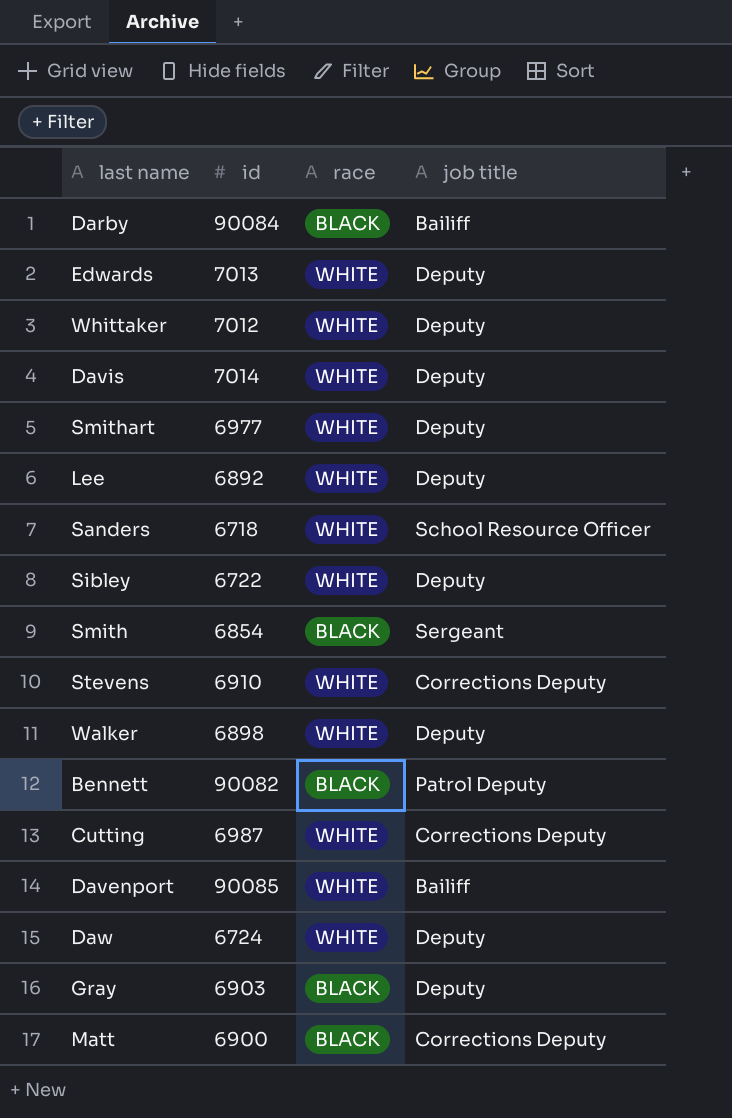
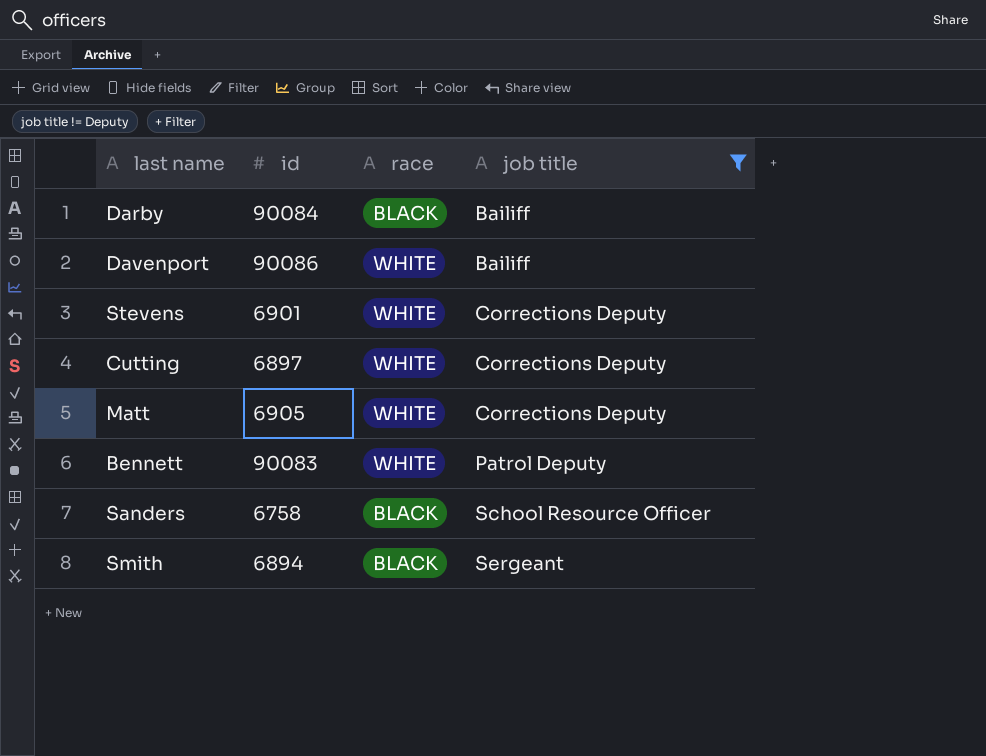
filter: none -> job title != Deputy
row order: none -> job title ascending
Davenport | id: 90085 -> 90086
Stevens | id: 6910 -> 6901
Cutting | id: 6987 -> 6897
Matt | id: 6900 -> 6905
Matt | race: BLACK -> WHITE
Bennett | id: 90082 -> 90083
Bennett | race: BLACK -> WHITE
Sanders | id: 6718 -> 6758
Sanders | race: WHITE -> BLACK
Smith | id: 6854 -> 6894

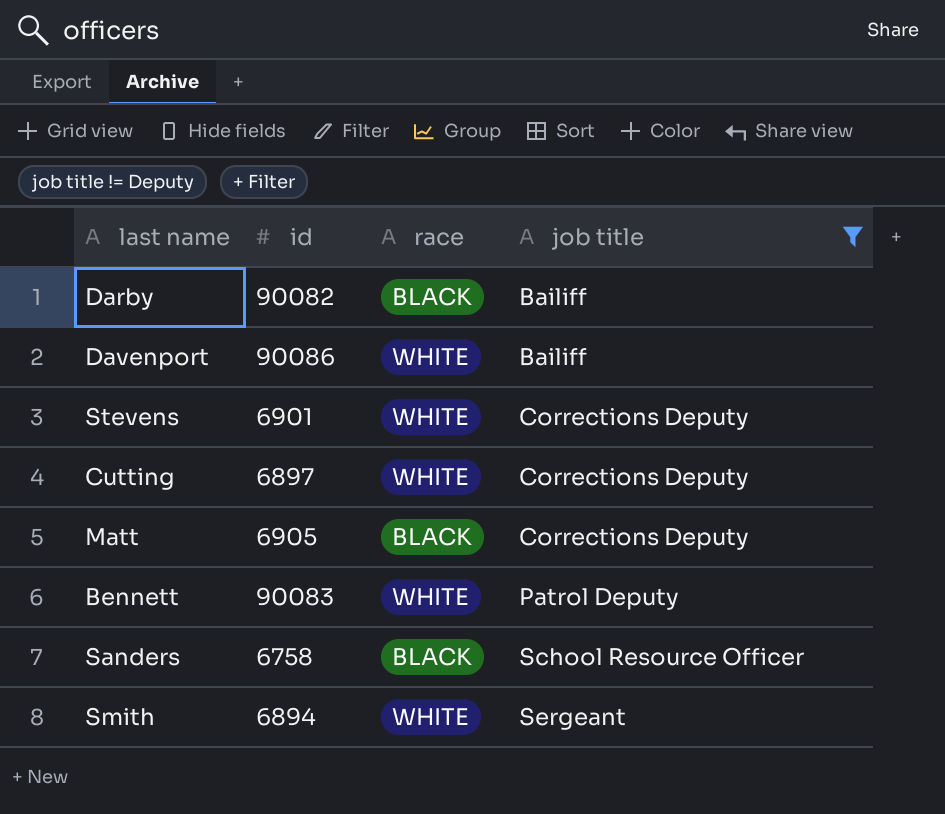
Darby | id: 90084 -> 90082
Matt | race: WHITE -> BLACK
Smith | race: BLACK -> WHITE

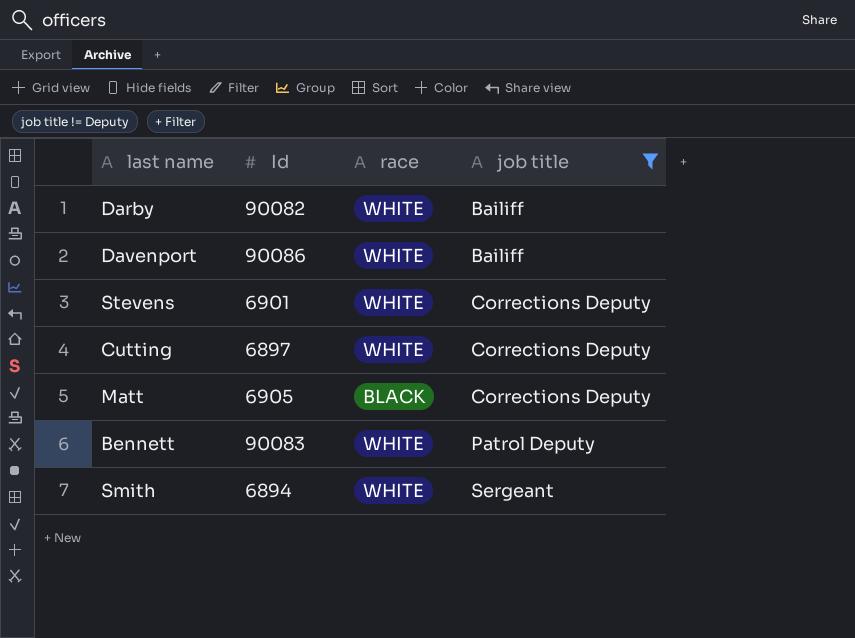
column name: id -> Id
row Sanders: 6758 | BLACK | School Resource Officer -> none
Darby | race: BLACK -> WHITE

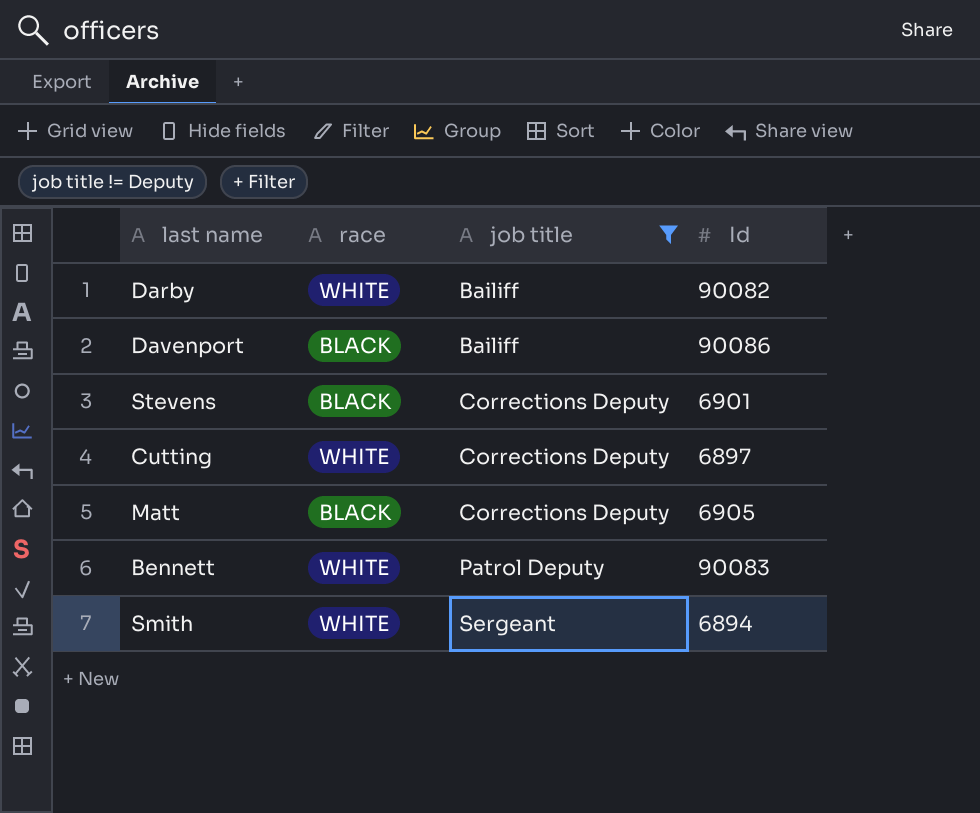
column Id | position: 2 -> 4
Davenport | race: WHITE -> BLACK
Stevens | race: WHITE -> BLACK

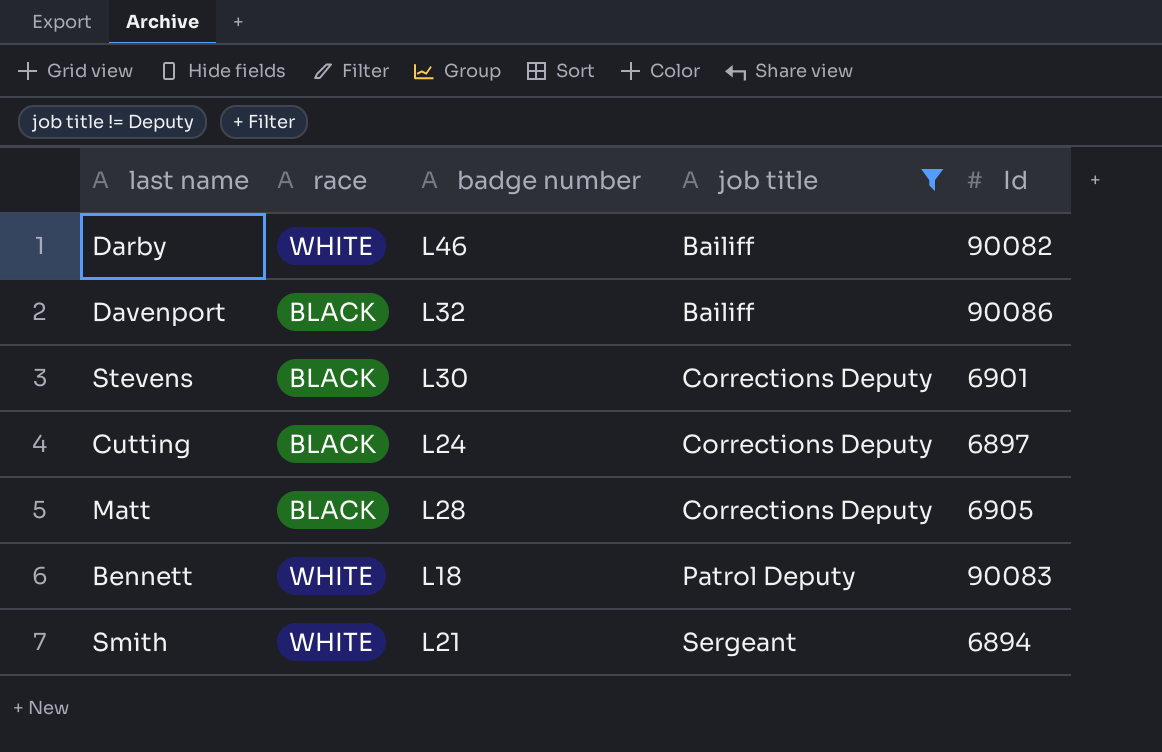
column badge number | position: none -> 3
Cutting | race: WHITE -> BLACK

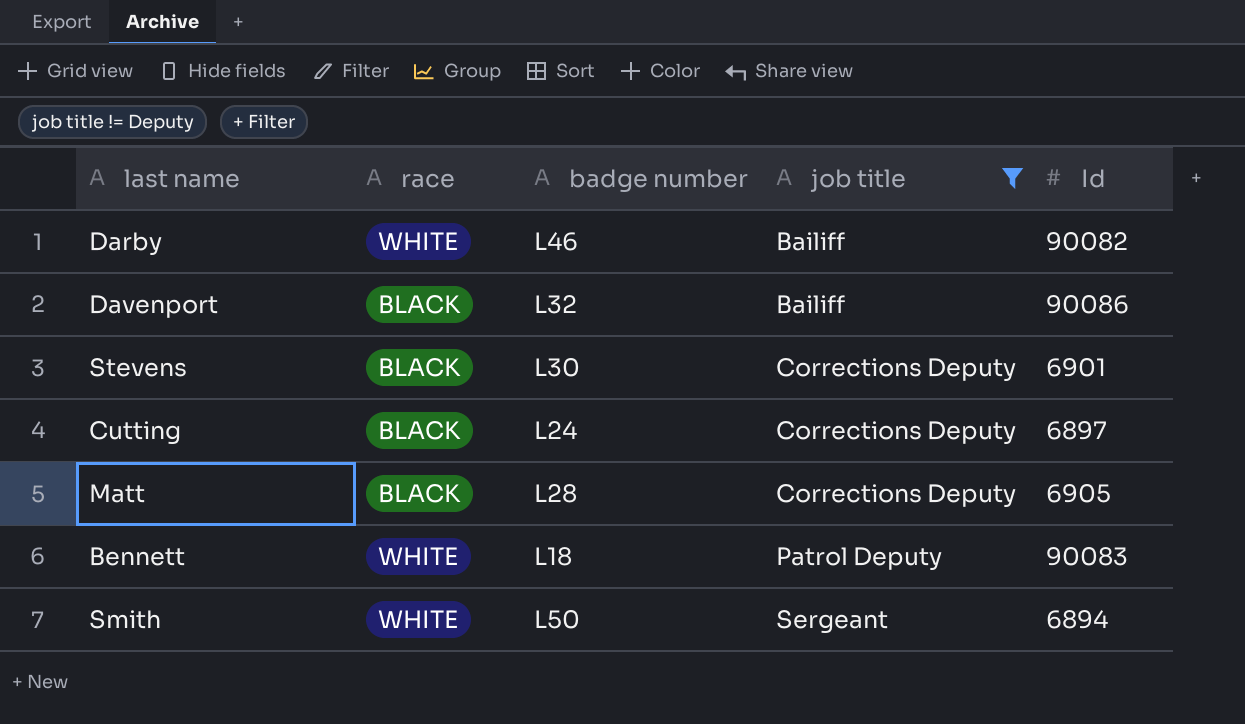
Smith | badge number: L21 -> L50

